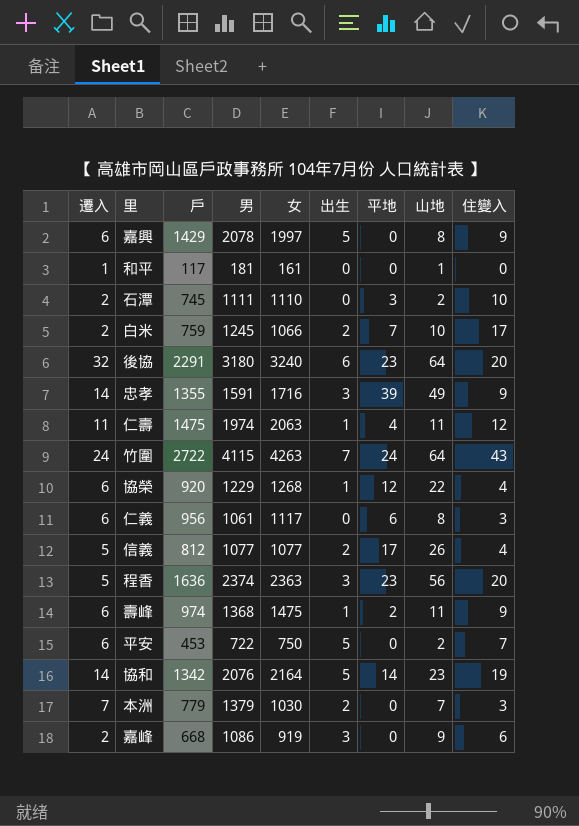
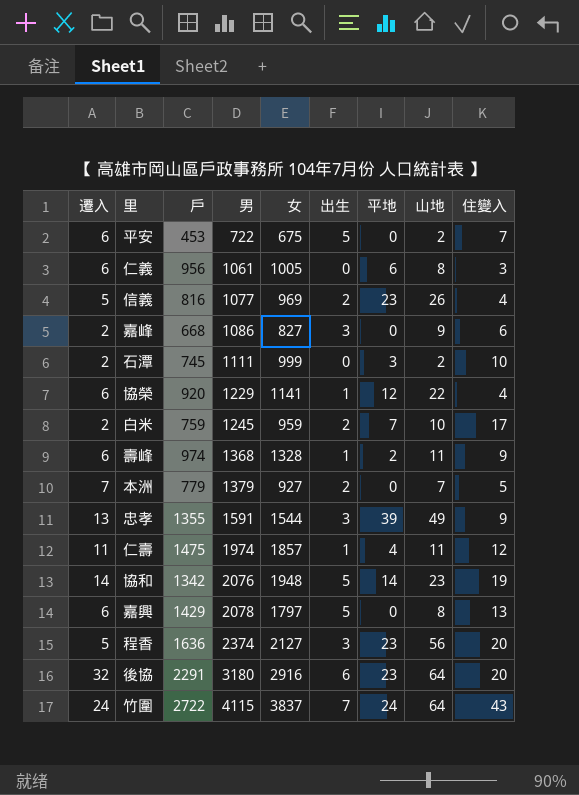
row order: none -> 男 ascending
row 和平: 1 | 117 | 181 | 161 | 0 | 0 | 1 | 0 -> none
平安 | 女: 750 -> 675
仁義 | 女: 1117 -> 1005
信義 | 戶: 812 -> 816
信義 | 女: 1077 -> 969
信義 | 平地: 17 -> 23
嘉峰 | 女: 919 -> 827
石潭 | 女: 1110 -> 999
協榮 | 女: 1268 -> 1141
白米 | 女: 1066 -> 959
壽峰 | 女: 1475 -> 1328
本洲 | 女: 1030 -> 927
本洲 | 住變入: 3 -> 5
忠孝 | 遷入: 14 -> 13
忠孝 | 女: 1716 -> 1544
仁壽 | 女: 2063 -> 1857
協和 | 女: 2164 -> 1948
嘉興 | 女: 1997 -> 1797
嘉興 | 住變入: 9 -> 13
程香 | 女: 2363 -> 2127
後協 | 女: 3240 -> 2916
竹圍 | 女: 4263 -> 3837

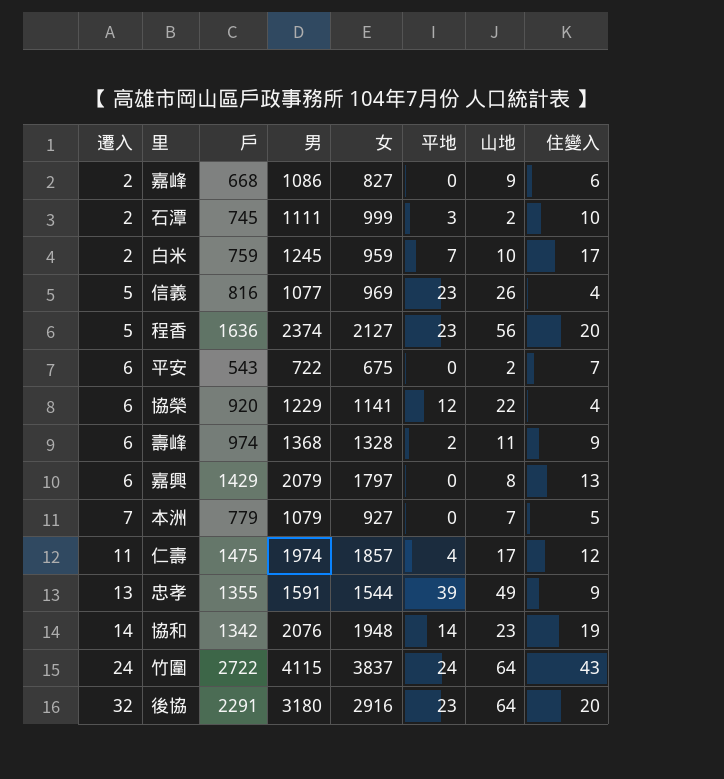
row order: 男 ascending -> 遷入 ascending
column 出生 | position: 6 -> none
row 仁義: 6 | 956 | 1061 | 1005 | 0 | 6 | 8 | 3 -> none
平安 | 戶: 453 -> 543
嘉興 | 男: 2078 -> 2079
本洲 | 男: 1379 -> 1079
仁壽 | 山地: 11 -> 17

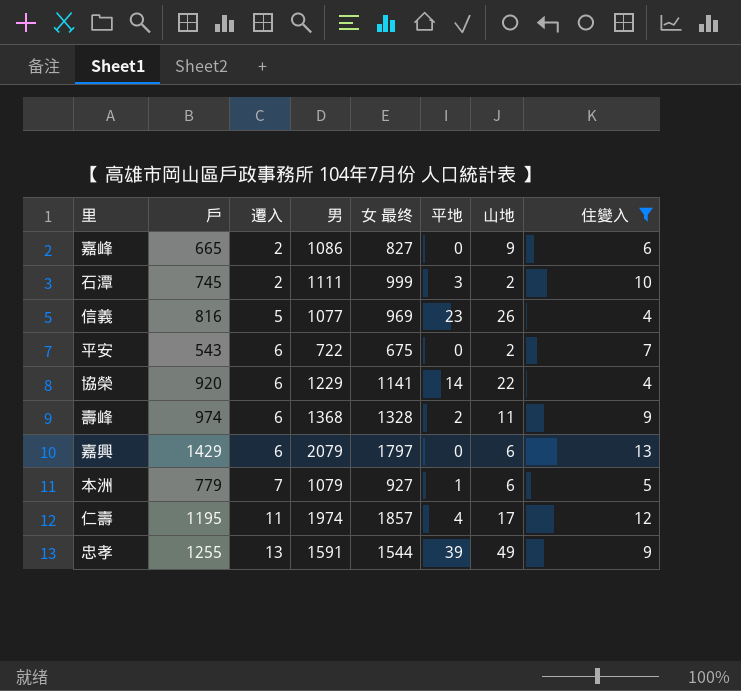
filter: none -> 住變入 <= 13
column 遷入 | position: 1 -> 3
column name: 女 -> 女 最终
嘉峰 | 戶: 668 -> 665
協榮 | 平地: 12 -> 14
嘉興 | 山地: 8 -> 6
本洲 | 平地: 0 -> 1
本洲 | 山地: 7 -> 6
仁壽 | 戶: 1475 -> 1195
忠孝 | 戶: 1355 -> 1255

